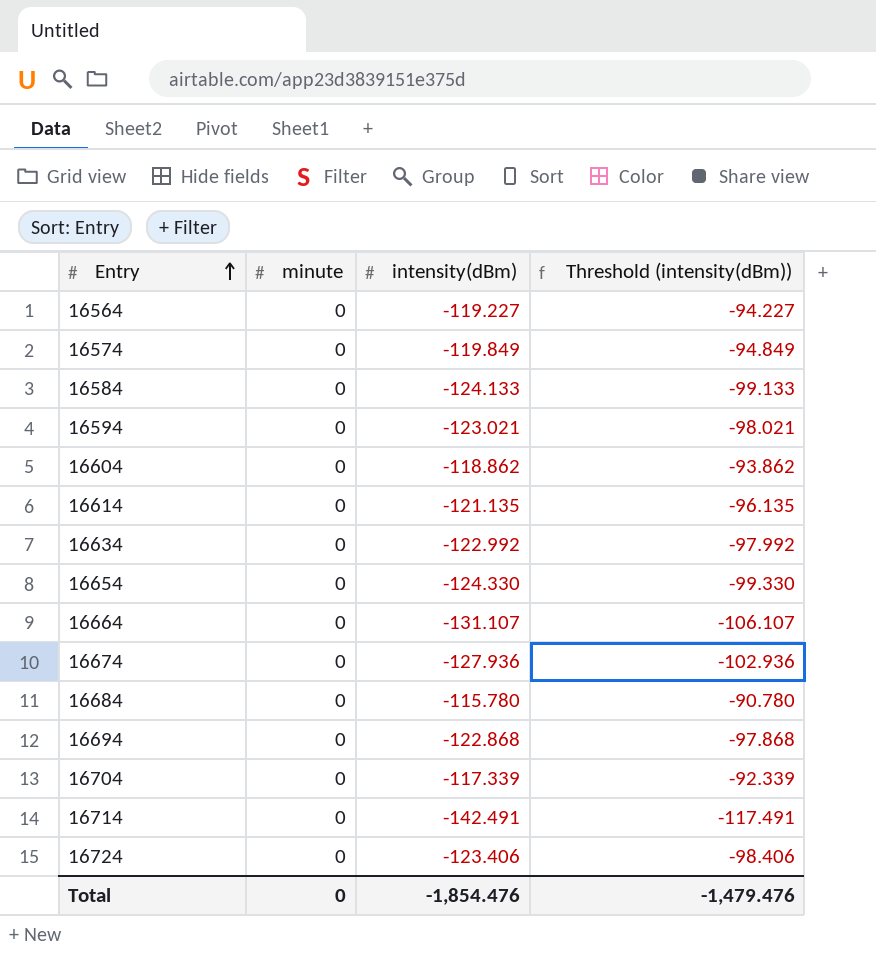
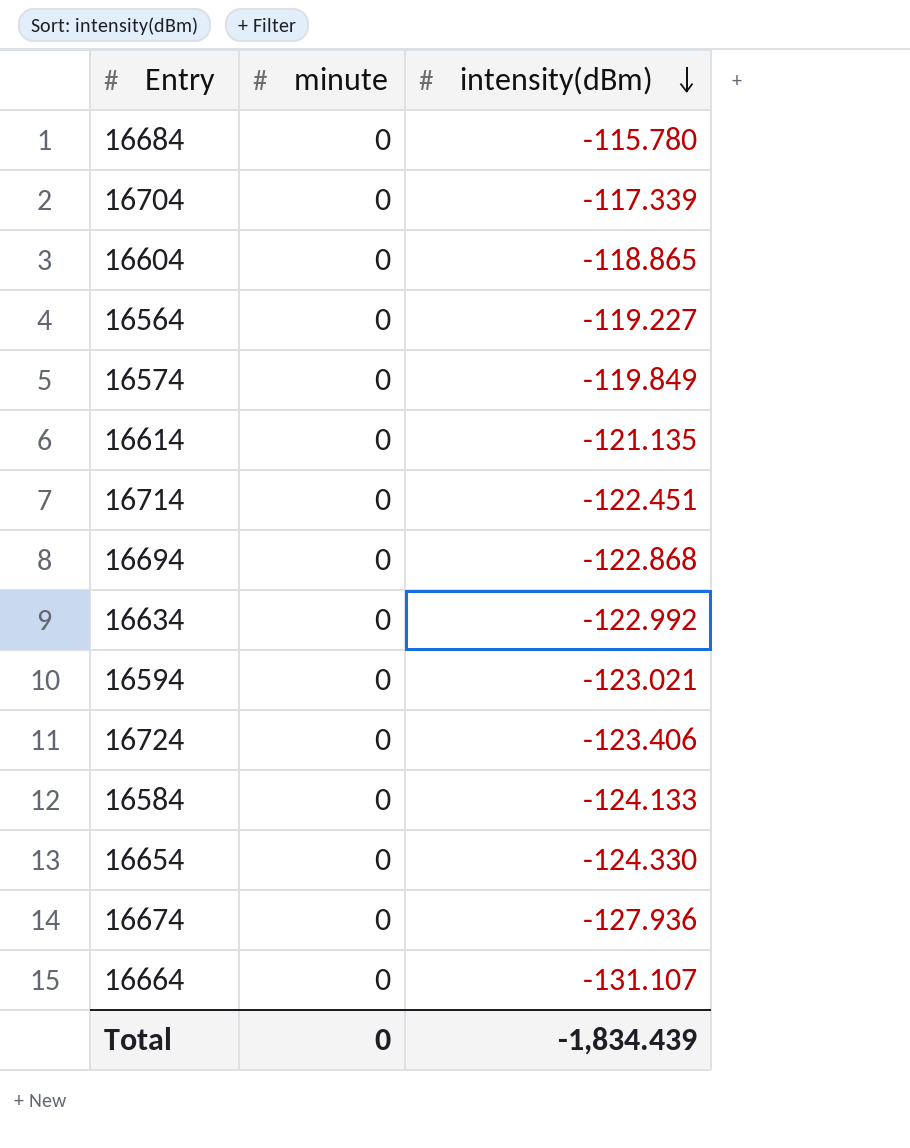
row order: Entry ascending -> intensity(dBm) descending
column Threshold (intensity(dBm)) | formula: [intensity(dBm)] + 25 -> none
16604 | intensity(dBm): -118.862 -> -118.865
16714 | intensity(dBm): -142.491 -> -122.451
Total | intensity(dBm): -1,854.476 -> -1,834.439

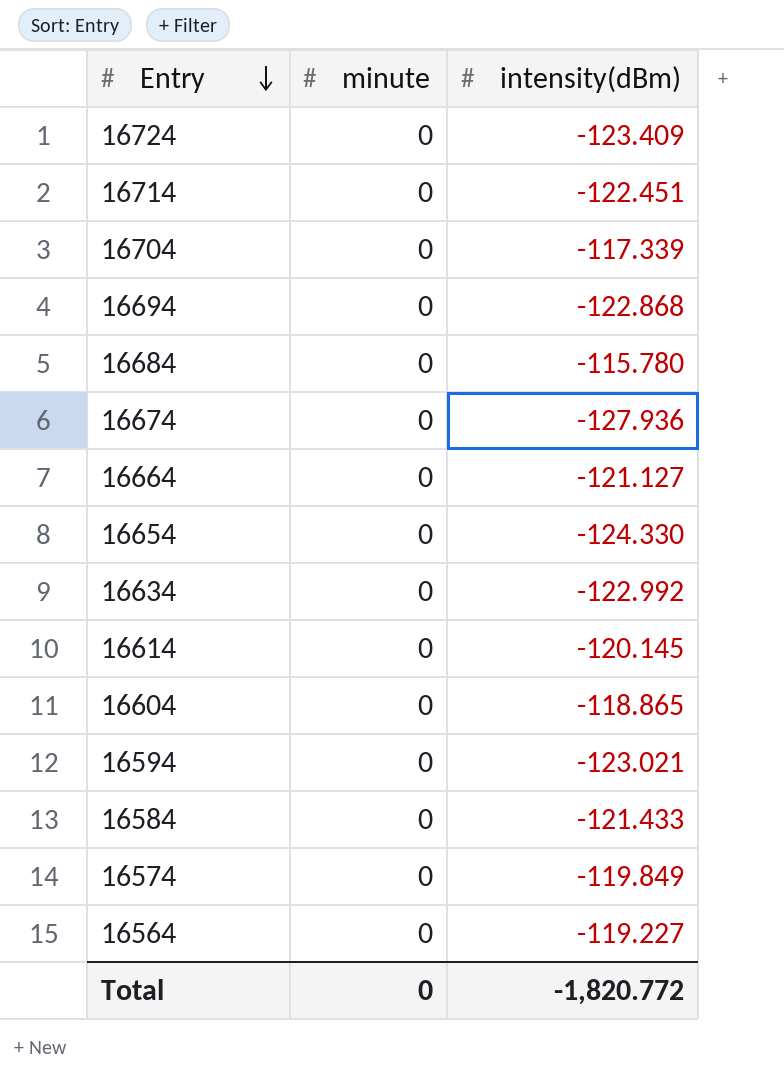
row order: intensity(dBm) descending -> Entry descending
16724 | intensity(dBm): -123.406 -> -123.409
16664 | intensity(dBm): -131.107 -> -121.127
16614 | intensity(dBm): -121.135 -> -120.145
16584 | intensity(dBm): -124.133 -> -121.433
Total | intensity(dBm): -1,834.439 -> -1,820.772

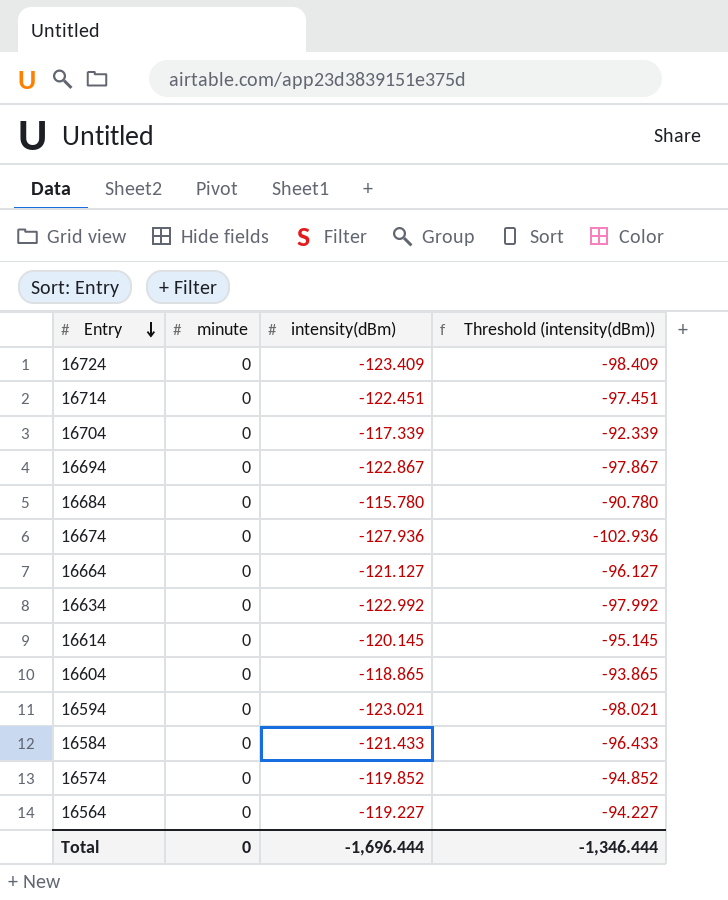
column Threshold (intensity(dBm)) | formula: none -> [intensity(dBm)] + 25
row 16654: 0 | -124.330 -> none
16694 | intensity(dBm): -122.868 -> -122.867
16574 | intensity(dBm): -119.849 -> -119.852
Total | intensity(dBm): -1,820.772 -> -1,696.444

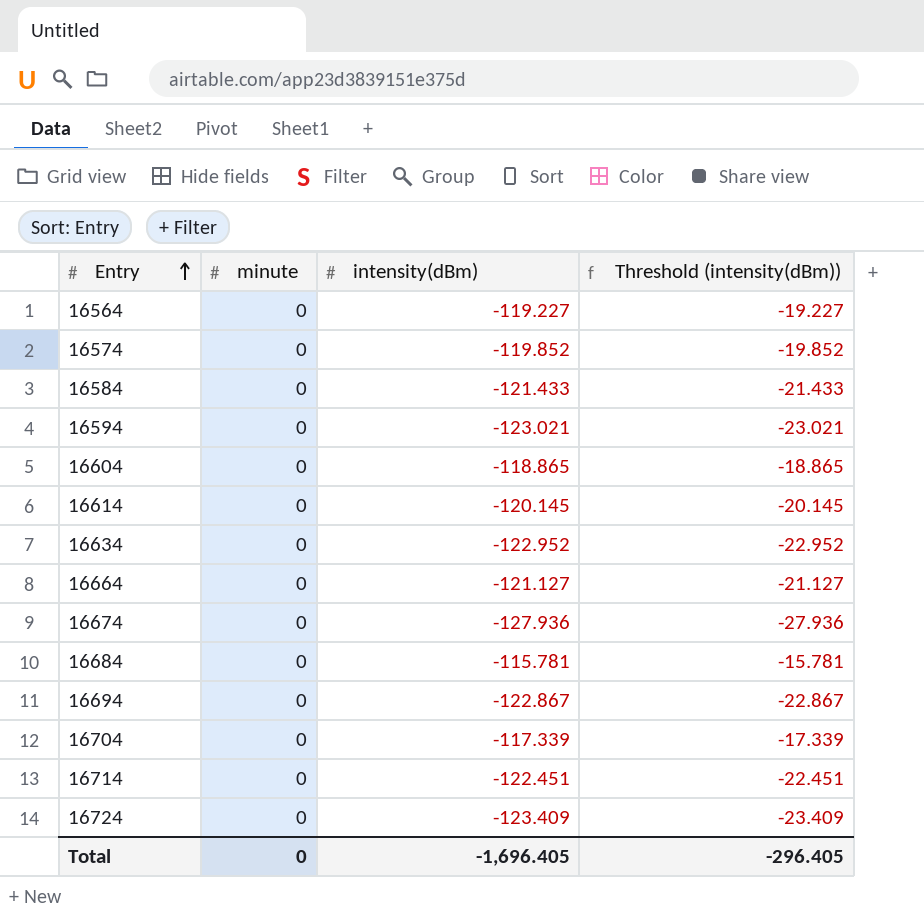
row order: Entry descending -> Entry ascending
column Threshold (intensity(dBm)) | formula: [intensity(dBm)] + 25 -> [intensity(dBm)] + 100
16634 | intensity(dBm): -122.992 -> -122.952
16684 | intensity(dBm): -115.780 -> -115.781
Total | intensity(dBm): -1,696.444 -> -1,696.405
Total | Threshold (intensity(dBm)): -1,346.444 -> -296.405

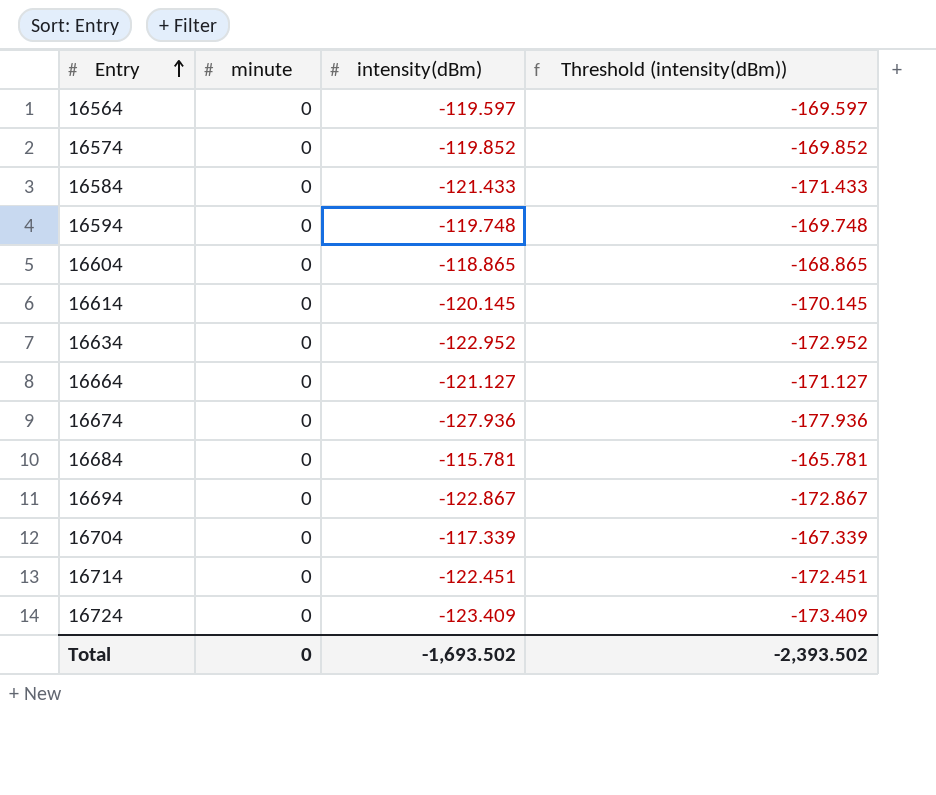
column Threshold (intensity(dBm)) | formula: [intensity(dBm)] + 100 -> [intensity(dBm)] - 50
16564 | intensity(dBm): -119.227 -> -119.597
16594 | intensity(dBm): -123.021 -> -119.748
Total | intensity(dBm): -1,696.405 -> -1,693.502
Total | Threshold (intensity(dBm)): -296.405 -> -2,393.502

